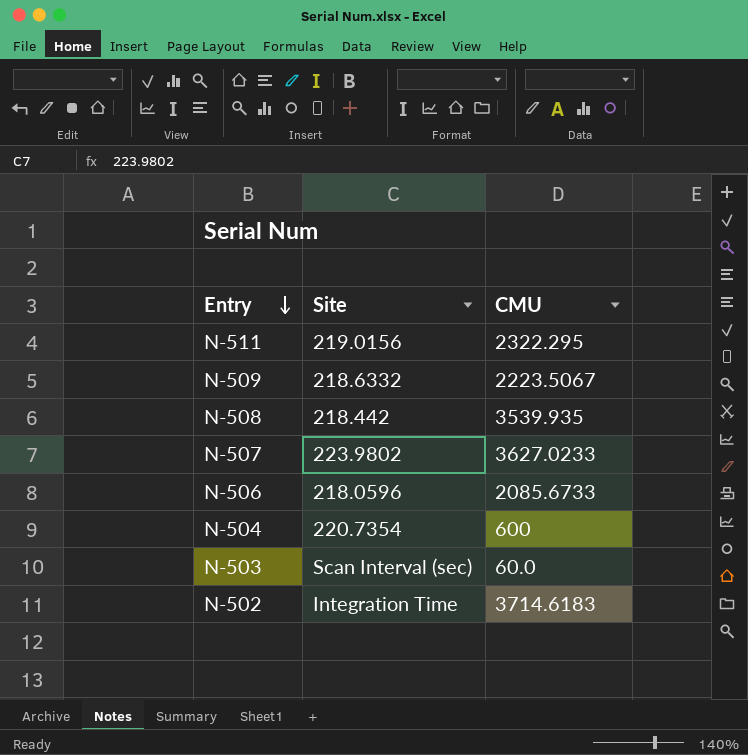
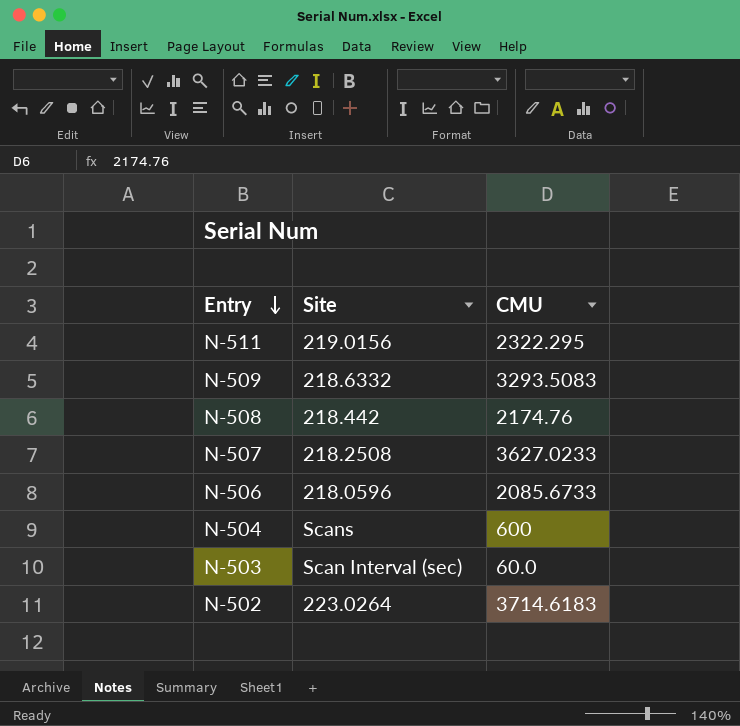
N-509 | CMU: 2223.5067 -> 3293.5083
N-508 | CMU: 3539.935 -> 2174.76
N-507 | Site: 223.9802 -> 218.2508
N-504 | Site: 220.7354 -> Scans
N-502 | Site: Integration Time -> 223.0264

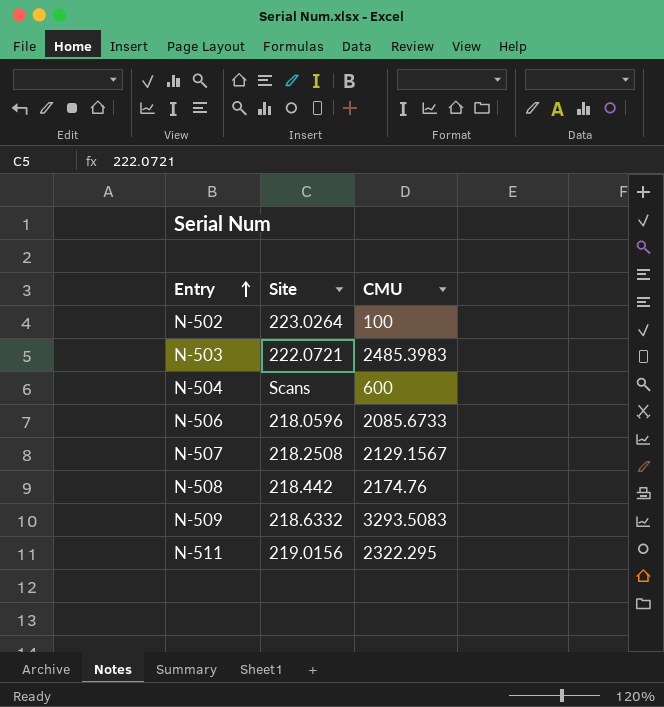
row order: Entry descending -> Entry ascending
N-502 | CMU: 3714.6183 -> 100
N-503 | Site: Scan Interval (sec) -> 222.0721
N-503 | CMU: 60.0 -> 2485.3983
N-507 | CMU: 3627.0233 -> 2129.1567

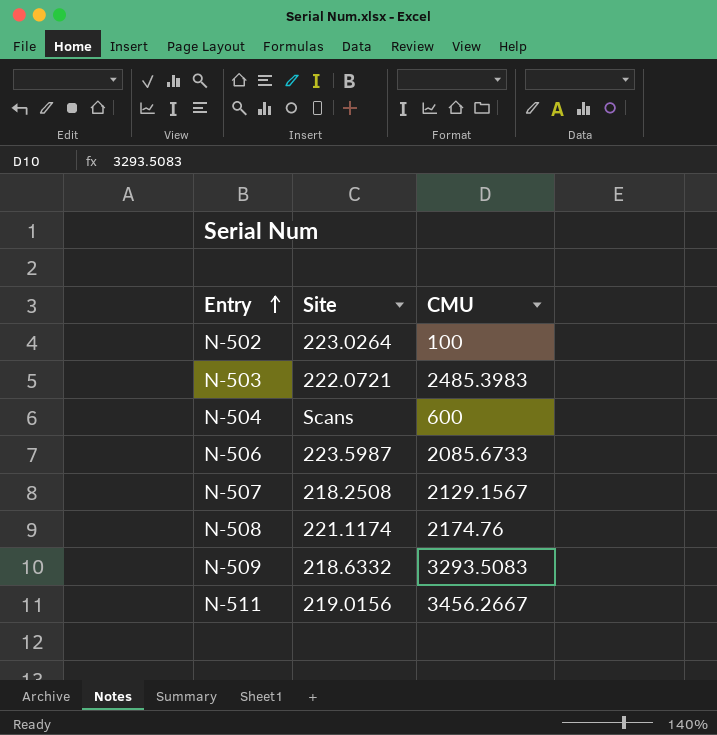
N-506 | Site: 218.0596 -> 223.5987
N-508 | Site: 218.442 -> 221.1174
N-511 | CMU: 2322.295 -> 3456.2667

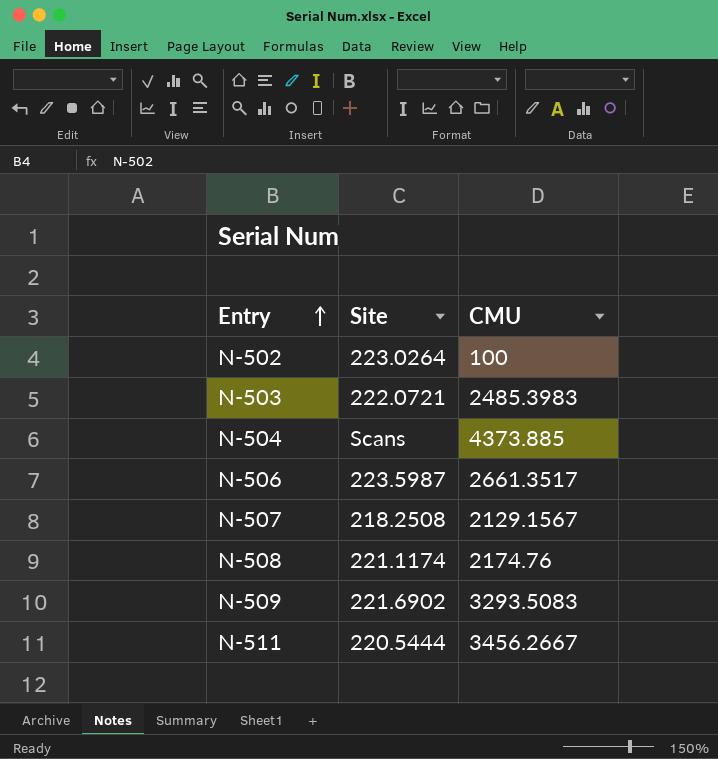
N-504 | CMU: 600 -> 4373.885
N-506 | CMU: 2085.6733 -> 2661.3517
N-509 | Site: 218.6332 -> 221.6902
N-511 | Site: 219.0156 -> 220.5444

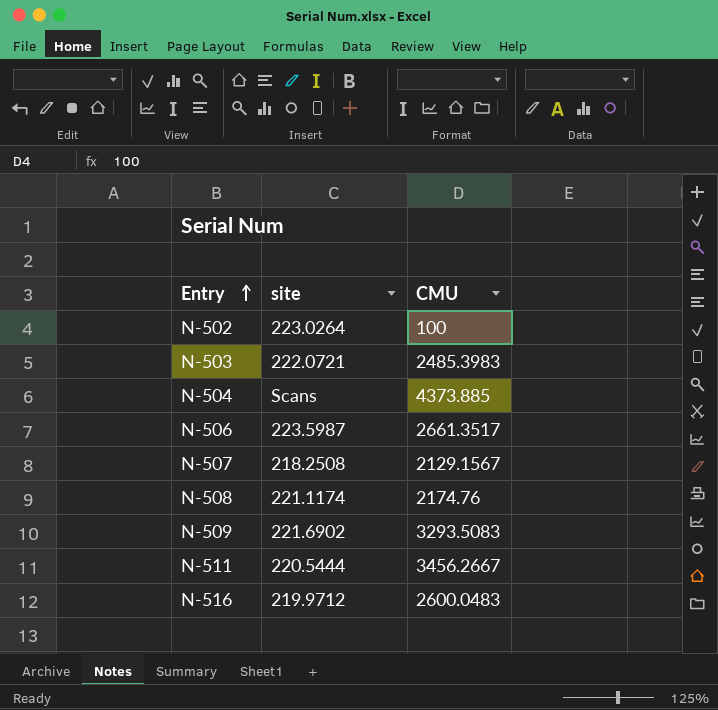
column name: Site -> site
row N-516: none -> 219.9712 | 2600.0483

